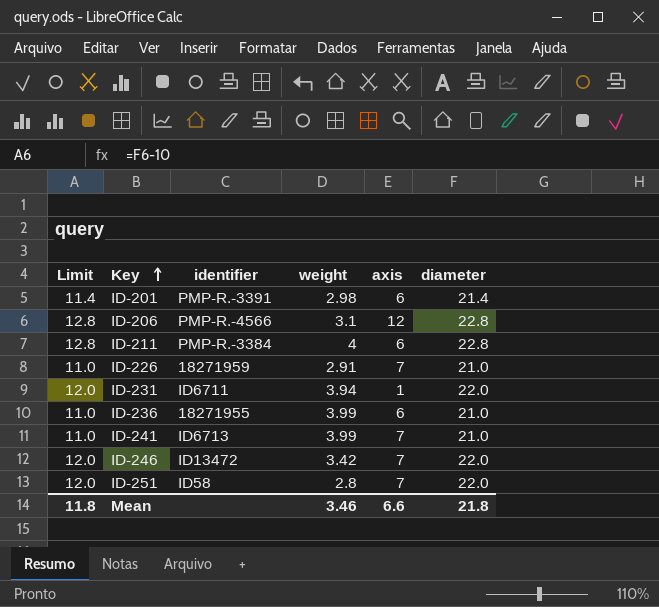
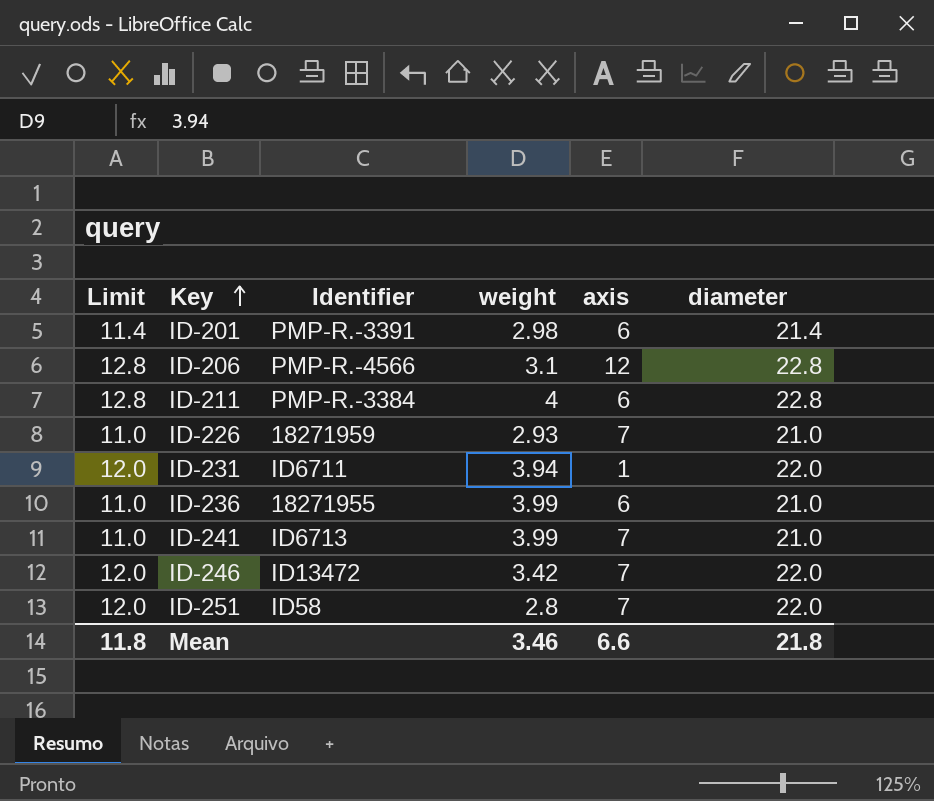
column name: identifier -> Identifier
ID-226 | weight: 2.91 -> 2.93

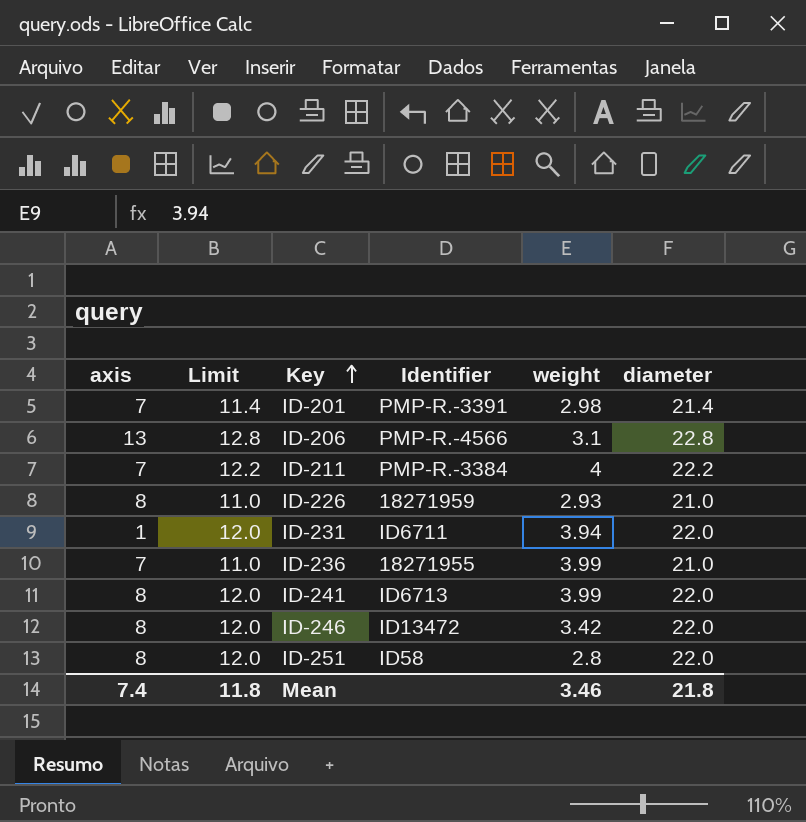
column axis | position: 5 -> 1
ID-201 | axis: 6 -> 7
ID-206 | axis: 12 -> 13
ID-211 | axis: 6 -> 7
ID-211 | Limit: 12.8 -> 12.2
ID-211 | diameter: 22.8 -> 22.2
ID-226 | axis: 7 -> 8
ID-236 | axis: 6 -> 7
ID-241 | axis: 7 -> 8
ID-241 | Limit: 11.0 -> 12.0
ID-241 | diameter: 21.0 -> 22.0
ID-246 | axis: 7 -> 8
ID-251 | axis: 7 -> 8
Mean | axis: 6.6 -> 7.4

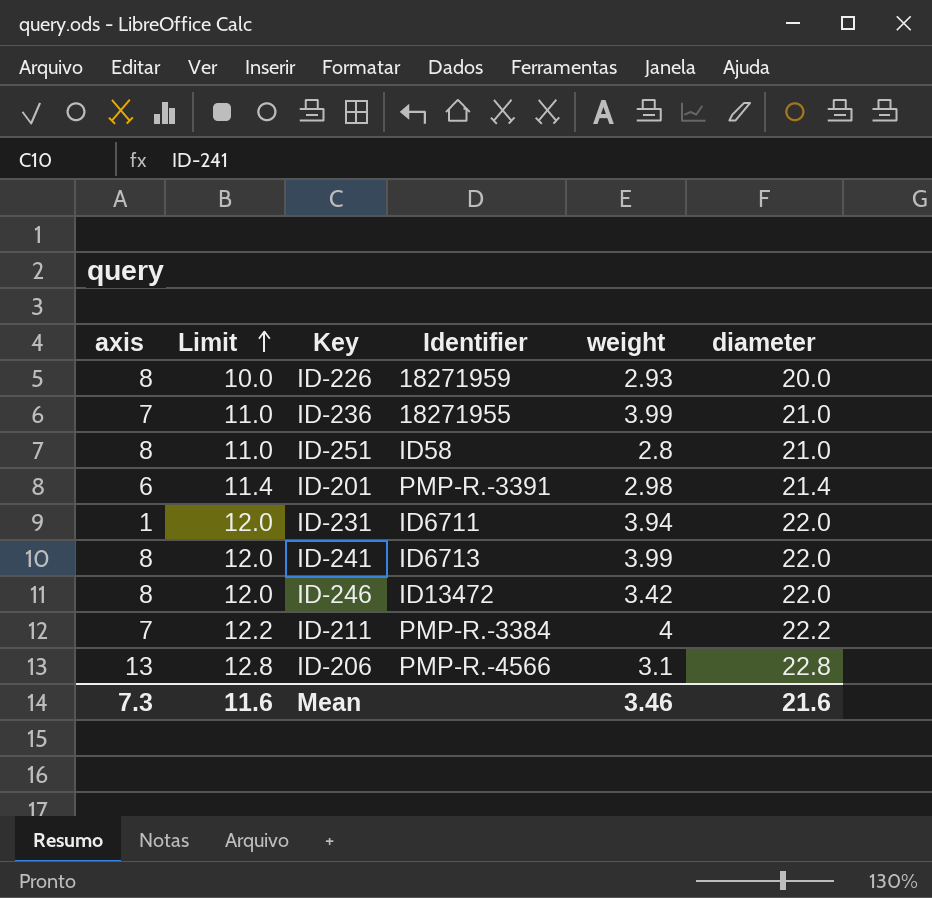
row order: Key ascending -> Limit ascending
ID-226 | Limit: 11.0 -> 10.0
ID-226 | diameter: 21.0 -> 20.0
ID-251 | Limit: 12.0 -> 11.0
ID-251 | diameter: 22.0 -> 21.0
ID-201 | axis: 7 -> 6
Mean | axis: 7.4 -> 7.3
Mean | Limit: 11.8 -> 11.6
Mean | diameter: 21.8 -> 21.6

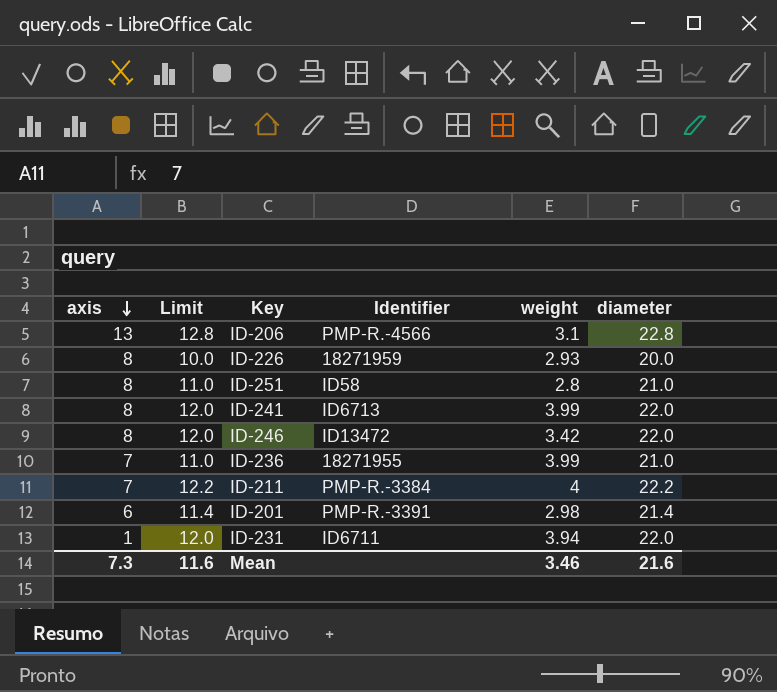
row order: Limit ascending -> axis descending

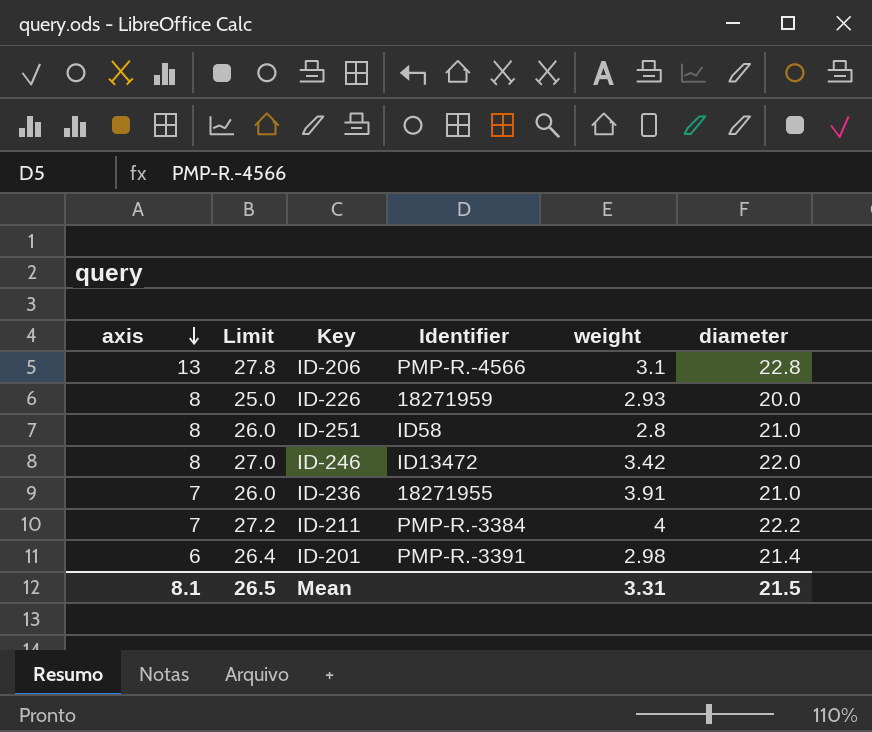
column Limit | formula: [diameter] - 10 -> [diameter] + 5
row ID-241: 8 | 12.0 | ID6713 | 3.99 | 22.0 -> none
row ID-231: 1 | 12.0 | ID6711 | 3.94 | 22.0 -> none
ID-236 | weight: 3.99 -> 3.91
Mean | axis: 7.3 -> 8.1
Mean | Limit: 11.6 -> 26.5
Mean | weight: 3.46 -> 3.31
Mean | diameter: 21.6 -> 21.5

